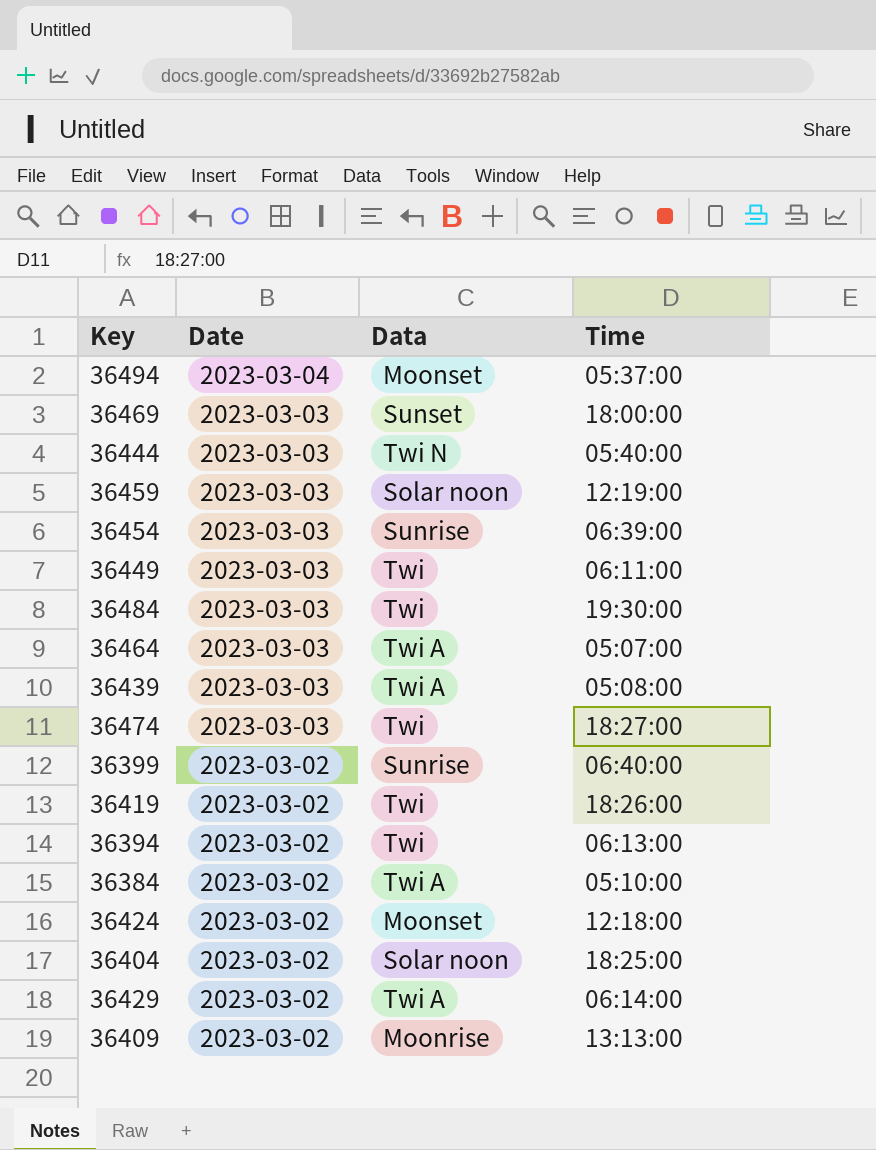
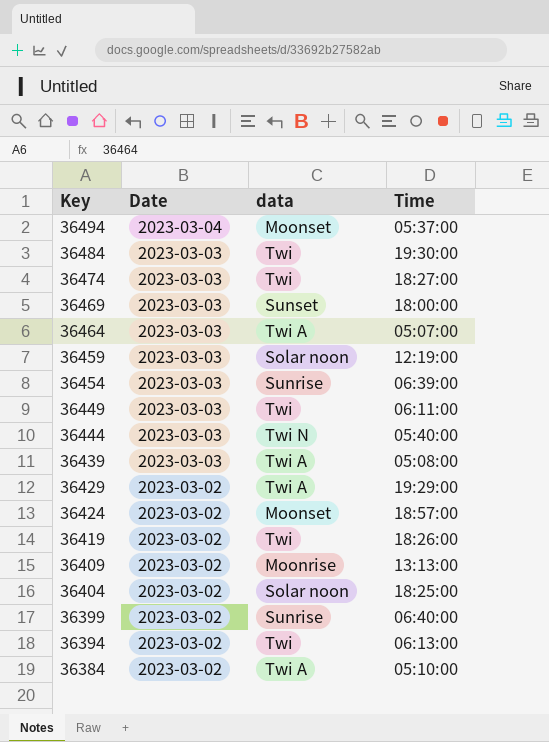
row order: Date descending -> Key descending
column name: Data -> data
36429 | Time: 06:14:00 -> 19:29:00
36424 | Time: 12:18:00 -> 18:57:00

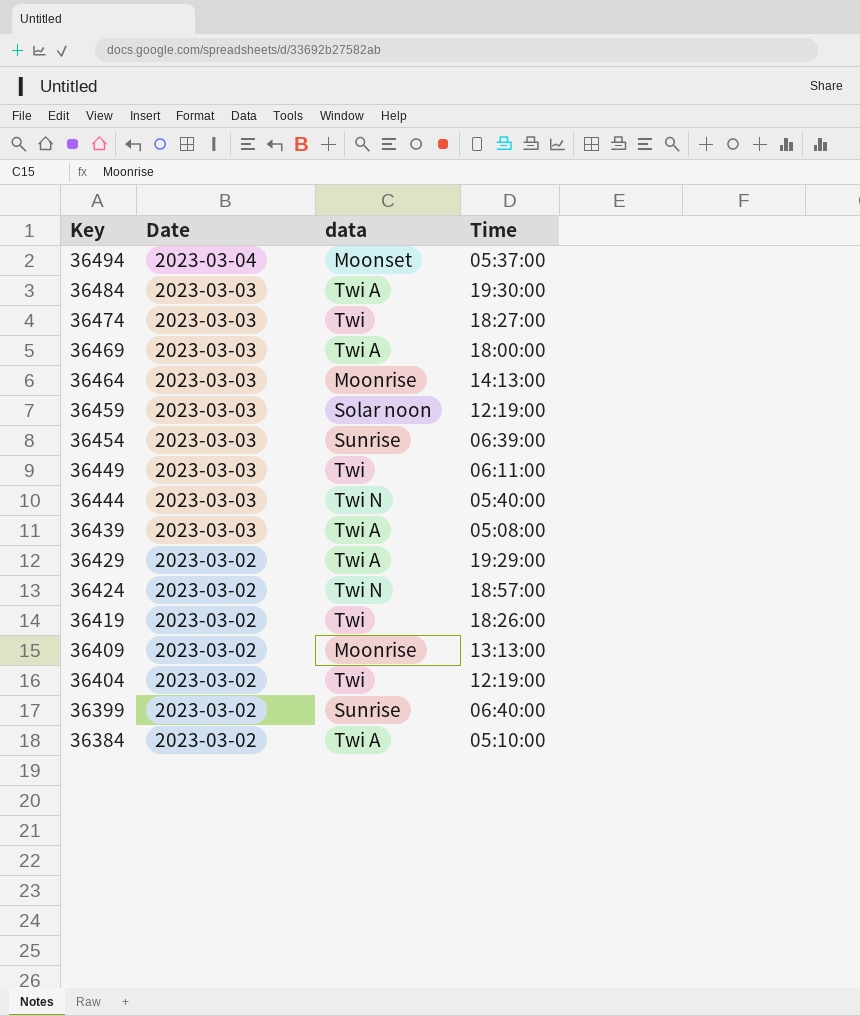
row 36394: 2023-03-02 | Twi | 06:13:00 -> none
36484 | data: Twi -> Twi A
36469 | data: Sunset -> Twi A
36464 | data: Twi A -> Moonrise
36464 | Time: 05:07:00 -> 14:13:00
36424 | data: Moonset -> Twi N
36404 | data: Solar noon -> Twi
36404 | Time: 18:25:00 -> 12:19:00

